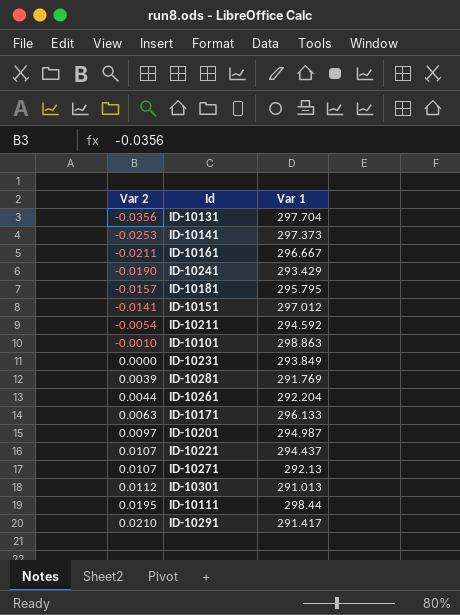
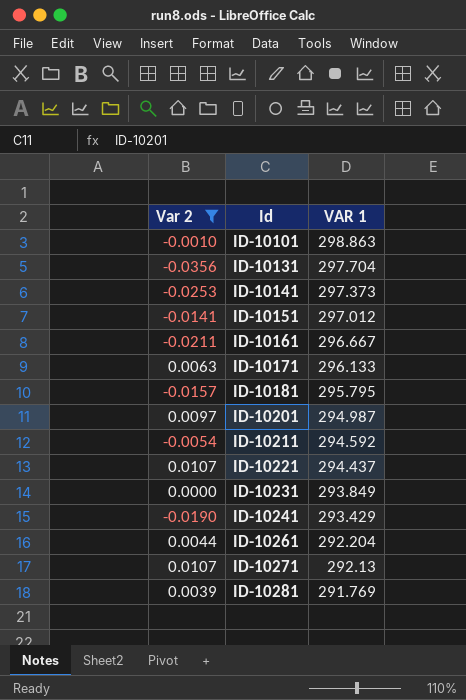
filter: none -> Var 2 <= 0.0107
row order: Var 2 ascending -> Id ascending
column name: Var 1 -> VAR 1

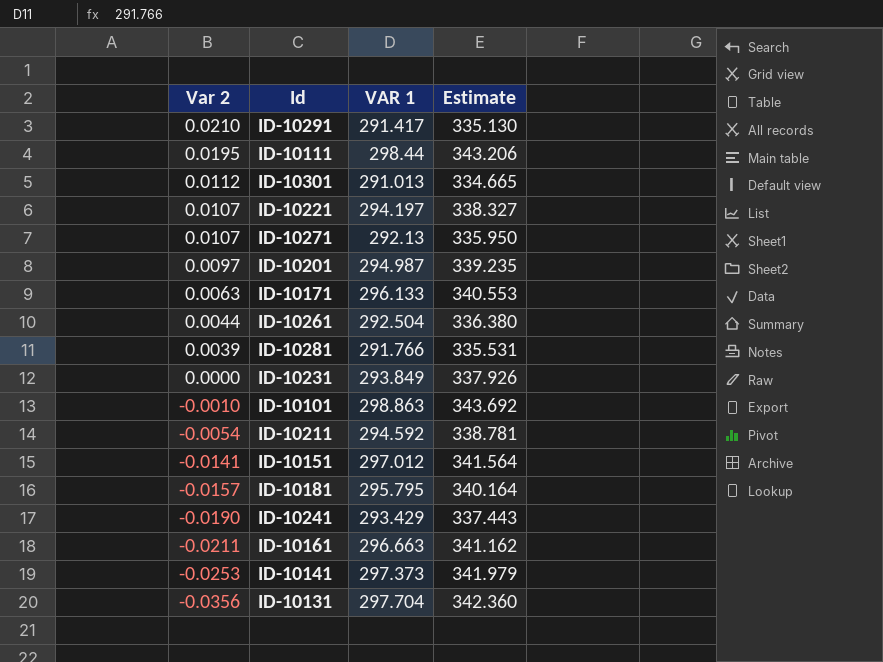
filter: Var 2 <= 0.0107 -> none
row order: Id ascending -> Var 2 descending
column Estimate | formula: none -> [VAR 1] * 1.15
ID-10221 | VAR 1: 294.437 -> 294.197
ID-10261 | VAR 1: 292.204 -> 292.504
ID-10281 | VAR 1: 291.769 -> 291.766
ID-10161 | VAR 1: 296.667 -> 296.663

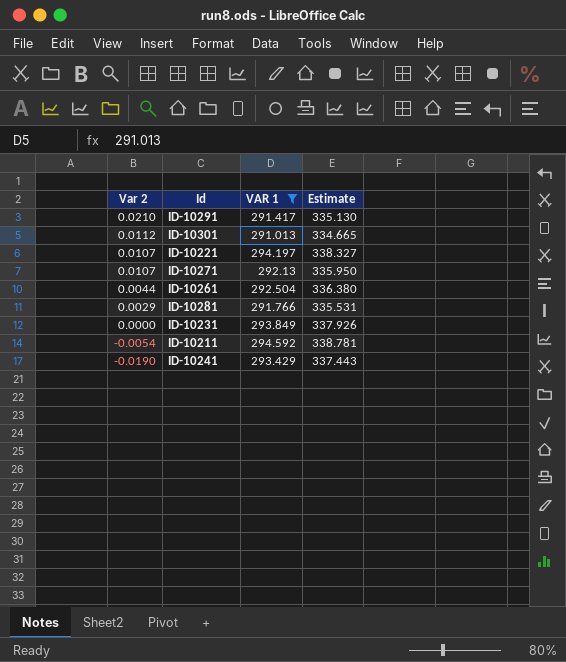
filter: none -> VAR 1 <= 294.592
ID-10281 | Var 2: 0.0039 -> 0.0029

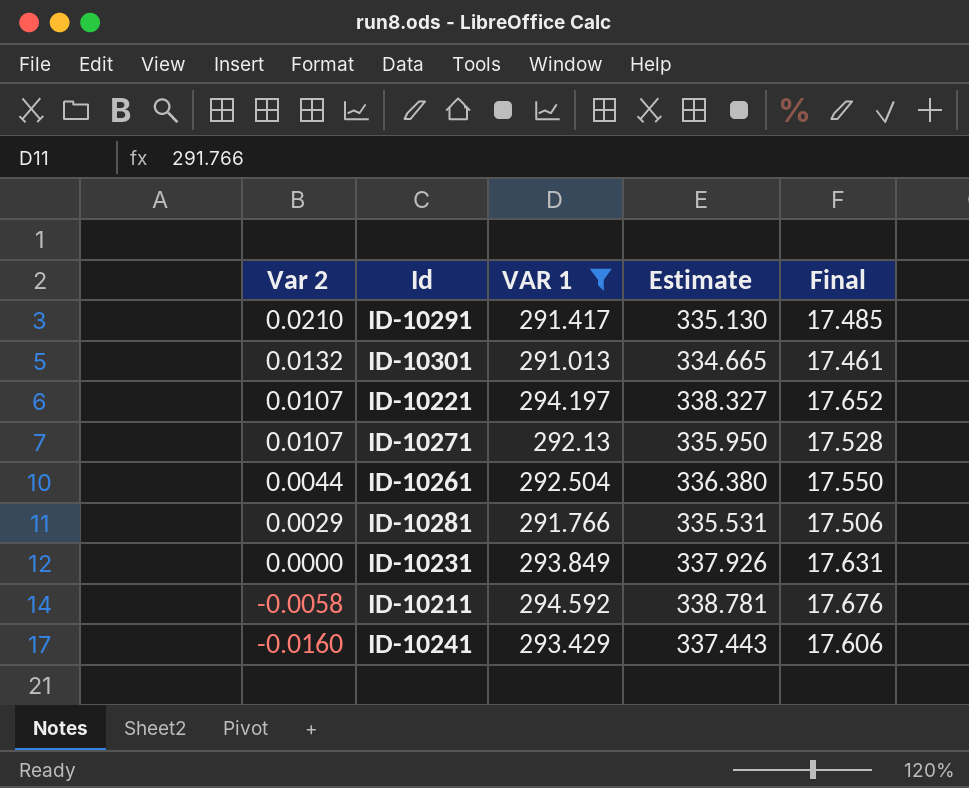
column Final | formula: none -> [VAR 1] * 0.06
ID-10301 | Var 2: 0.0112 -> 0.0132
ID-10211 | Var 2: -0.0054 -> -0.0058
ID-10241 | Var 2: -0.0190 -> -0.0160

